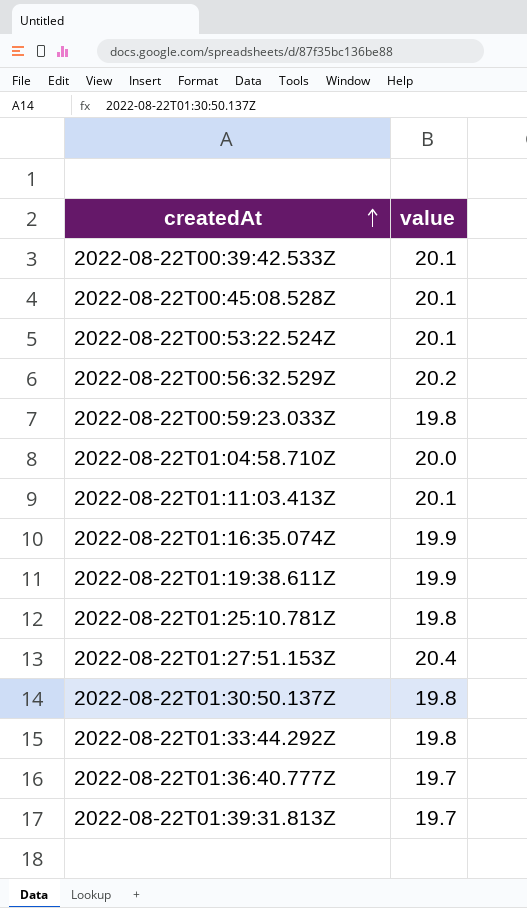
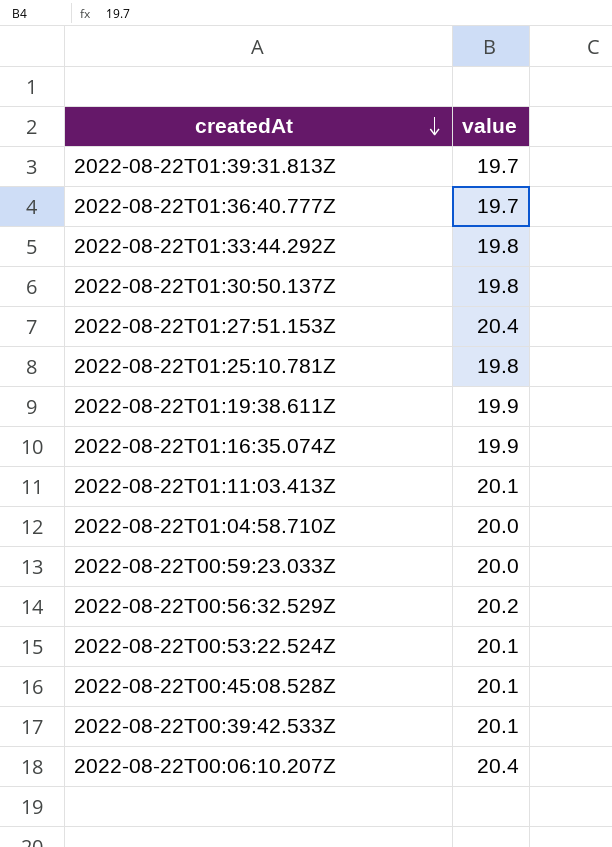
row order: createdAt ascending -> createdAt descending
2022-08-22T00:59:23.033Z | value: 19.8 -> 20.0
row 2022-08-22T00:06:10.207Z: none -> 20.4

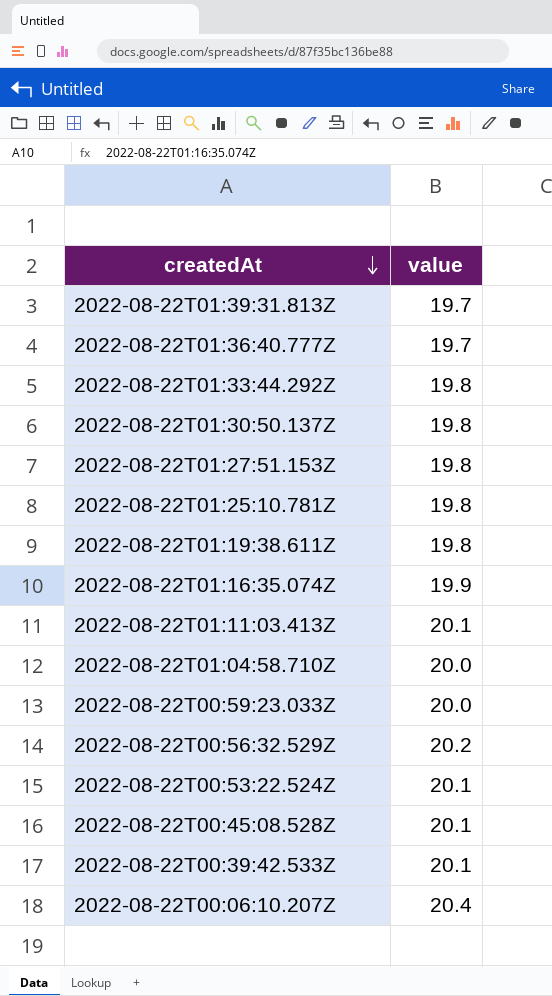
2022-08-22T01:27:51.153Z | value: 20.4 -> 19.8
2022-08-22T01:19:38.611Z | value: 19.9 -> 19.8

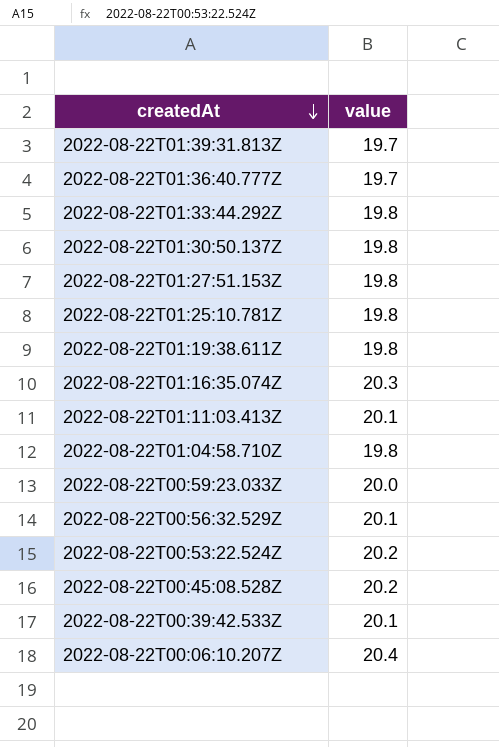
2022-08-22T01:16:35.074Z | value: 19.9 -> 20.3
2022-08-22T01:04:58.710Z | value: 20.0 -> 19.8
2022-08-22T00:56:32.529Z | value: 20.2 -> 20.1
2022-08-22T00:53:22.524Z | value: 20.1 -> 20.2
2022-08-22T00:45:08.528Z | value: 20.1 -> 20.2

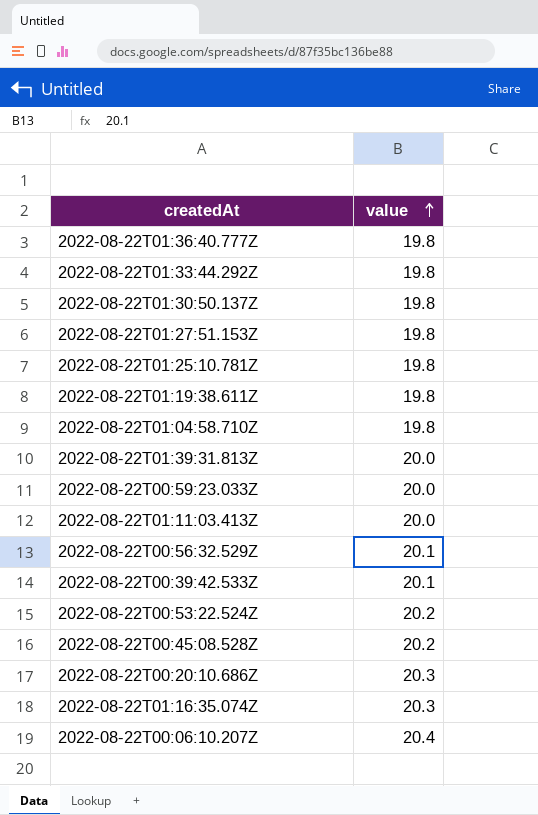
row order: createdAt descending -> value ascending
2022-08-22T01:36:40.777Z | value: 19.7 -> 19.8
2022-08-22T01:39:31.813Z | value: 19.7 -> 20.0
2022-08-22T01:11:03.413Z | value: 20.1 -> 20.0
row 2022-08-22T00:20:10.686Z: none -> 20.3

